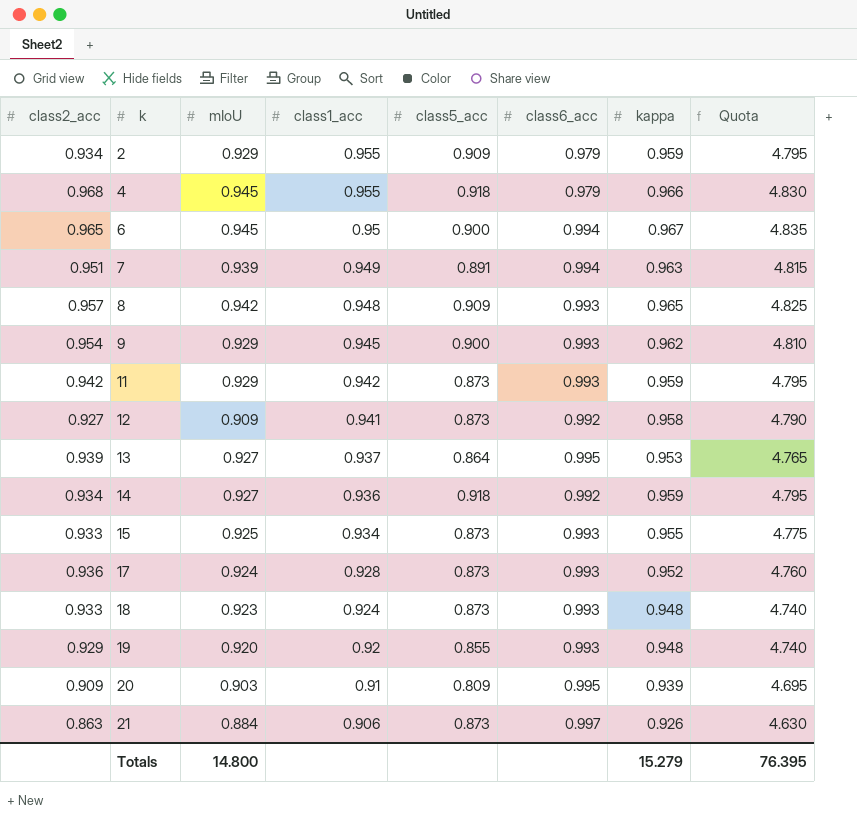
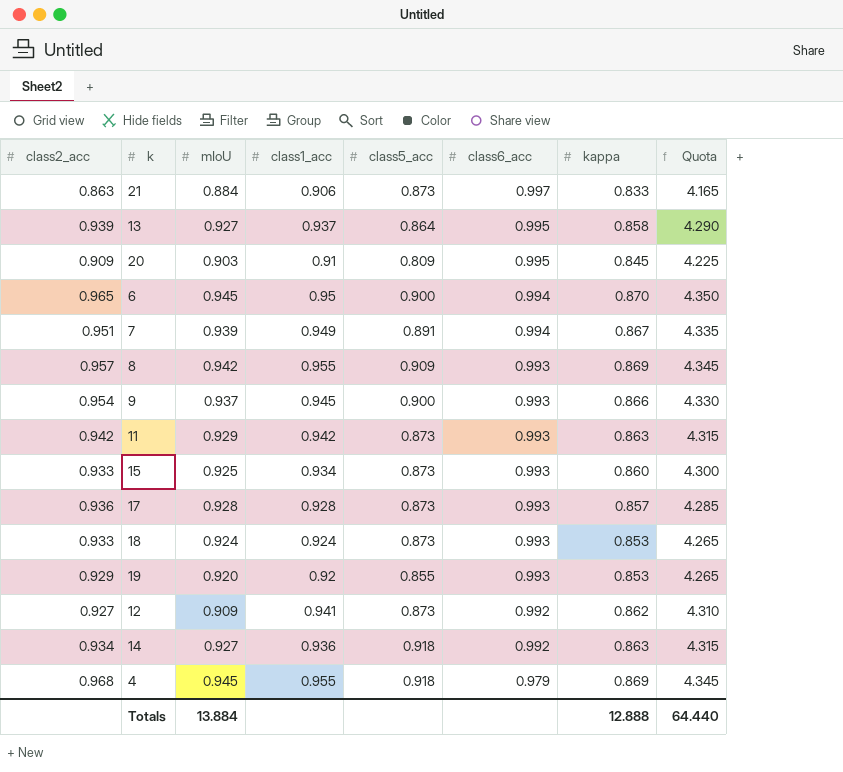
row order: k ascending -> class6_acc descending
row 2: 0.934 | 0.929 | 0.955 | 0.909 | 0.979 | 0.959 | 4.795 -> none
21 | kappa: 0.926 -> 0.833
21 | Quota: 4.630 -> 4.165
13 | kappa: 0.953 -> 0.858
13 | Quota: 4.765 -> 4.290
20 | kappa: 0.939 -> 0.845
20 | Quota: 4.695 -> 4.225
6 | kappa: 0.967 -> 0.870
6 | Quota: 4.835 -> 4.350
7 | kappa: 0.963 -> 0.867
7 | Quota: 4.815 -> 4.335
8 | class1_acc: 0.948 -> 0.955
8 | kappa: 0.965 -> 0.869
8 | Quota: 4.825 -> 4.345
9 | mIoU: 0.929 -> 0.937
9 | kappa: 0.962 -> 0.866
9 | Quota: 4.810 -> 4.330
11 | kappa: 0.959 -> 0.863
11 | Quota: 4.795 -> 4.315
15 | kappa: 0.955 -> 0.860
15 | Quota: 4.775 -> 4.300
17 | mIoU: 0.924 -> 0.928
17 | kappa: 0.952 -> 0.857
17 | Quota: 4.760 -> 4.285
18 | mIoU: 0.923 -> 0.924
18 | kappa: 0.948 -> 0.853
18 | Quota: 4.740 -> 4.265
19 | kappa: 0.948 -> 0.853
19 | Quota: 4.740 -> 4.265
12 | kappa: 0.958 -> 0.862
12 | Quota: 4.790 -> 4.310
14 | kappa: 0.959 -> 0.863
14 | Quota: 4.795 -> 4.315
4 | kappa: 0.966 -> 0.869
4 | Quota: 4.830 -> 4.345
Totals | mIoU: 14.800 -> 13.884
Totals | kappa: 15.279 -> 12.888
Totals | Quota: 76.395 -> 64.440

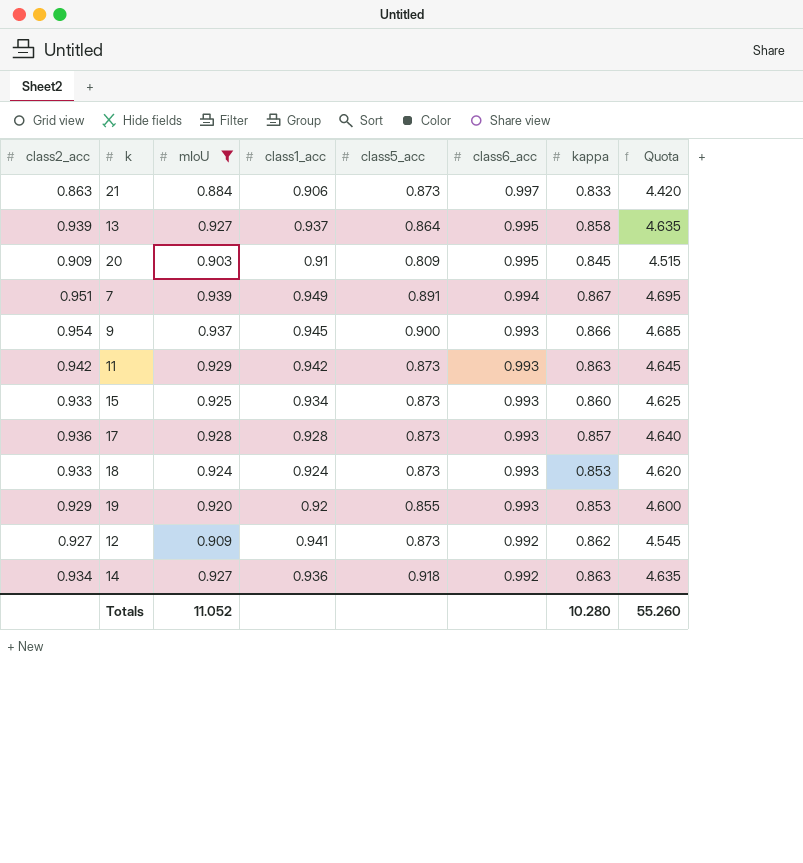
filter: none -> mIoU <= 0.939
column Quota | formula: [kappa] * 5 -> [mIoU] * 5
Totals | mIoU: 13.884 -> 11.052
Totals | kappa: 12.888 -> 10.280
Totals | Quota: 64.440 -> 55.260

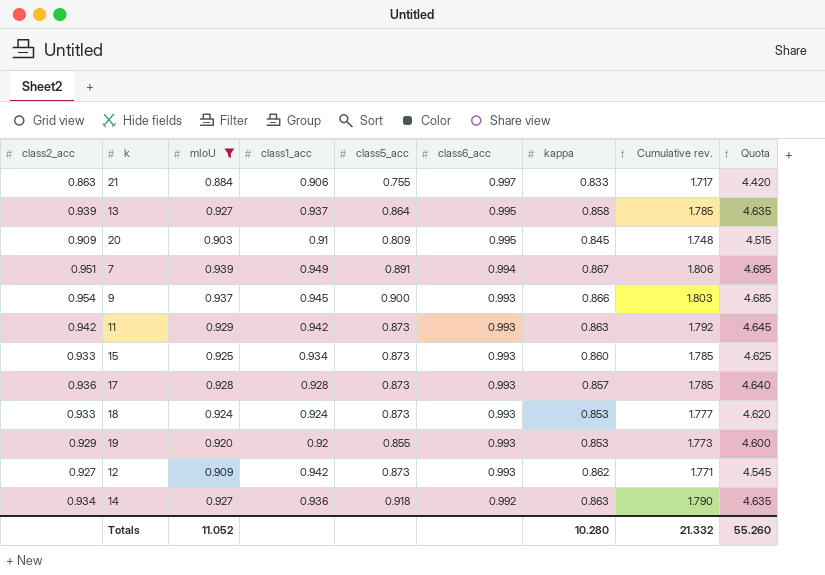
column Cumulative rev. | formula: none -> [mIoU] + [kappa]
21 | class5_acc: 0.873 -> 0.755
12 | class1_acc: 0.941 -> 0.942
12 | class6_acc: 0.992 -> 0.993

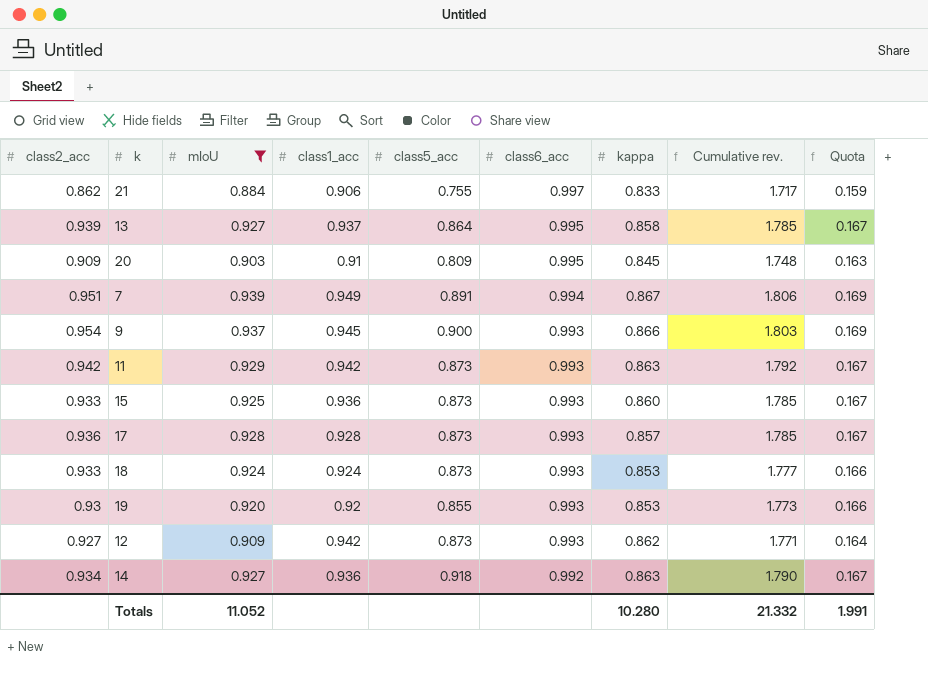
column Quota | formula: [mIoU] * 5 -> [mIoU] * 0.18
21 | class2_acc: 0.863 -> 0.862
15 | class1_acc: 0.934 -> 0.936
19 | class2_acc: 0.929 -> 0.93
Totals | Quota: 55.260 -> 1.991

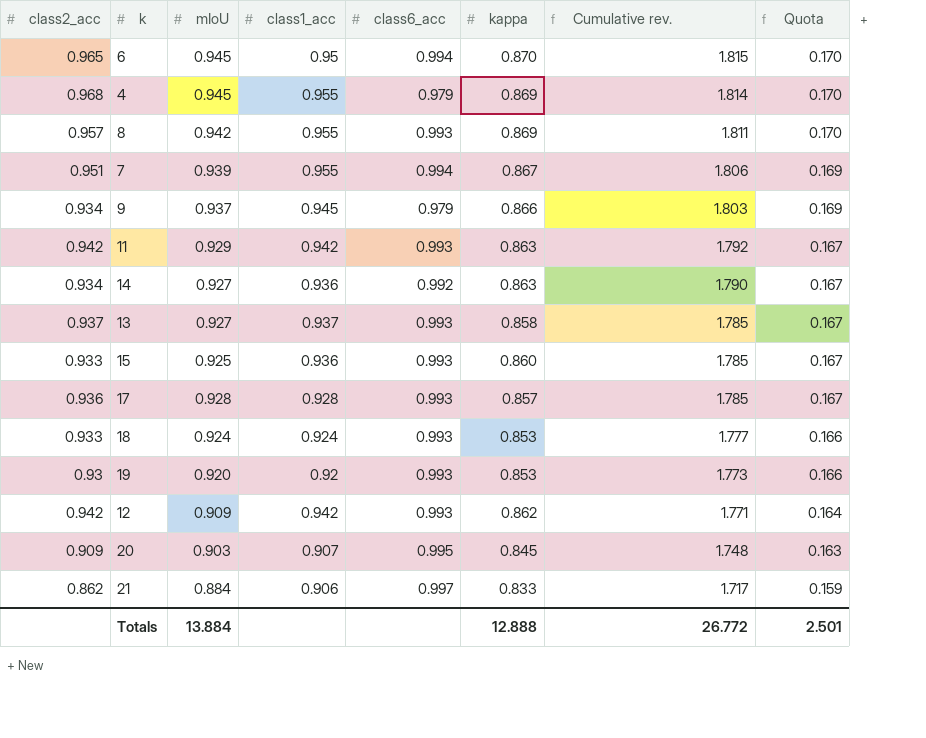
filter: mIoU <= 0.939 -> none
row order: class6_acc descending -> Cumulative rev. descending
column class5_acc | position: 5 -> none
7 | class1_acc: 0.949 -> 0.955
9 | class2_acc: 0.954 -> 0.934
9 | class6_acc: 0.993 -> 0.979
13 | class2_acc: 0.939 -> 0.937
13 | class6_acc: 0.995 -> 0.993
12 | class2_acc: 0.927 -> 0.942
20 | class1_acc: 0.91 -> 0.907
Totals | mIoU: 11.052 -> 13.884
Totals | kappa: 10.280 -> 12.888
Totals | Cumulative rev.: 21.332 -> 26.772
Totals | Quota: 1.991 -> 2.501

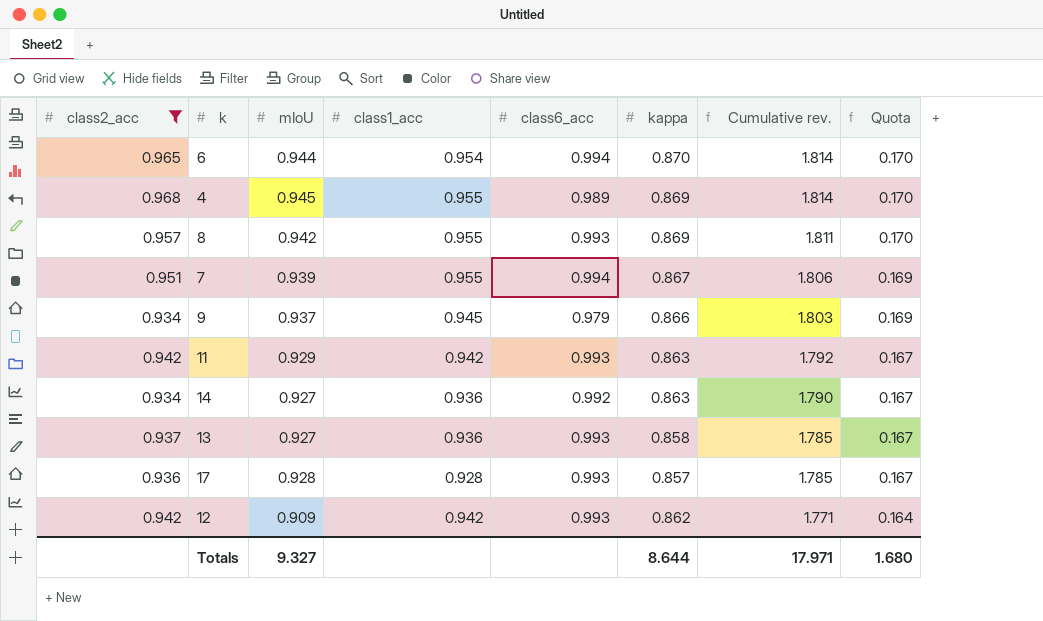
filter: none -> class2_acc >= 0.934
6 | mIoU: 0.945 -> 0.944
6 | class1_acc: 0.95 -> 0.954
6 | Cumulative rev.: 1.815 -> 1.814
4 | class6_acc: 0.979 -> 0.989
13 | class1_acc: 0.937 -> 0.936
Totals | mIoU: 13.884 -> 9.327
Totals | kappa: 12.888 -> 8.644
Totals | Cumulative rev.: 26.772 -> 17.971
Totals | Quota: 2.501 -> 1.680

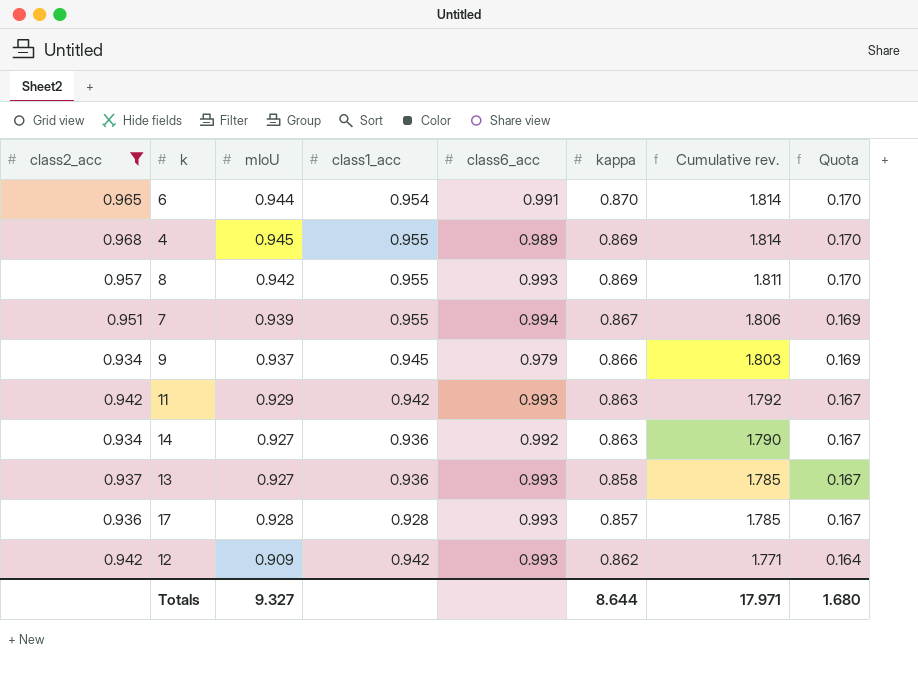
6 | class6_acc: 0.994 -> 0.991

